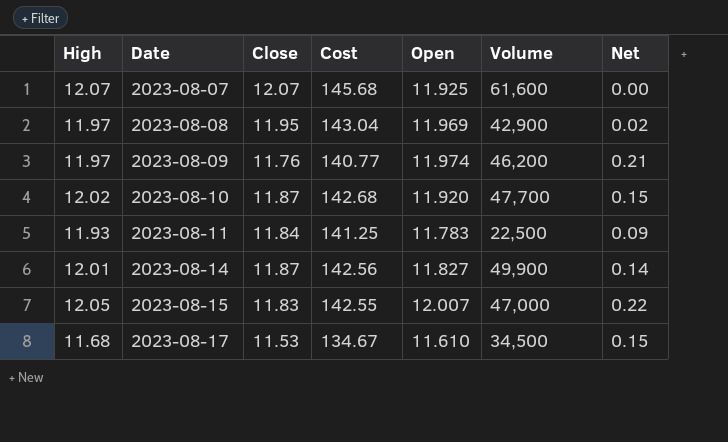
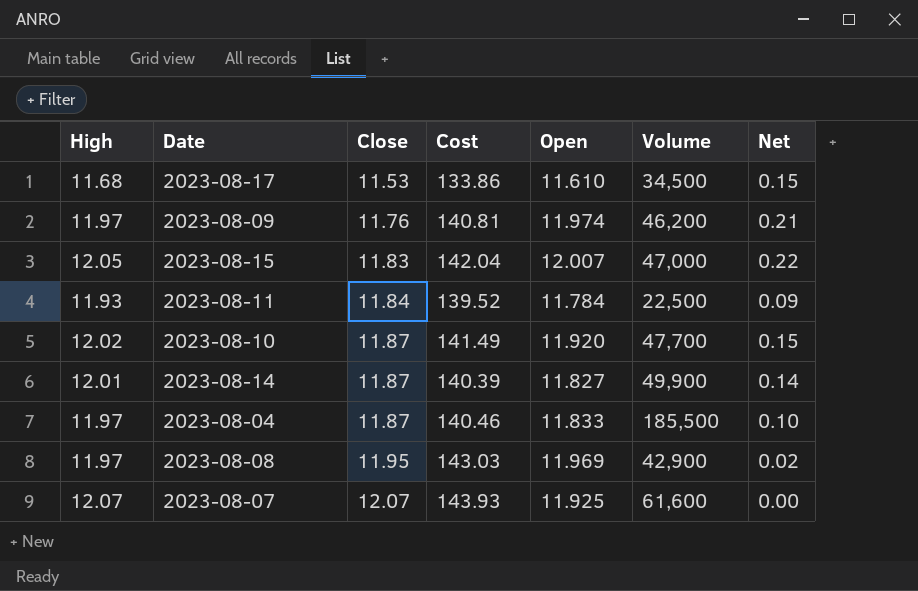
row order: Date ascending -> Close ascending
column Cost | formula: [High] * [Close] -> [Close] * [Open]
2023-08-11 | Open: 11.783 -> 11.784
row 2023-08-04: none -> 11.97 | 11.87 | 140.46 | 11.833 | 185,500 | 0.10

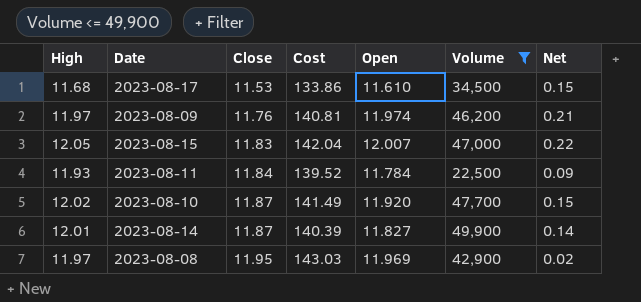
filter: none -> Volume <= 49,900

